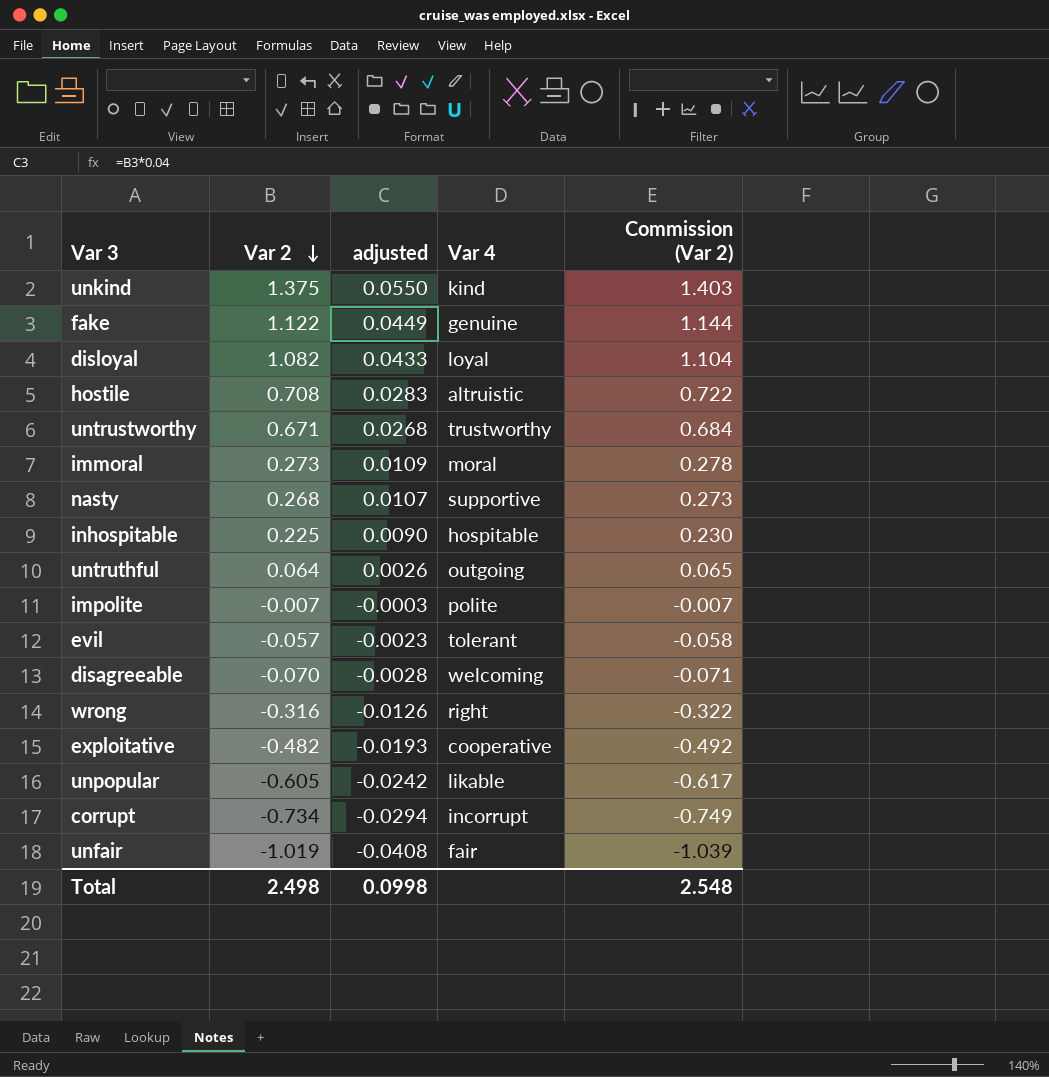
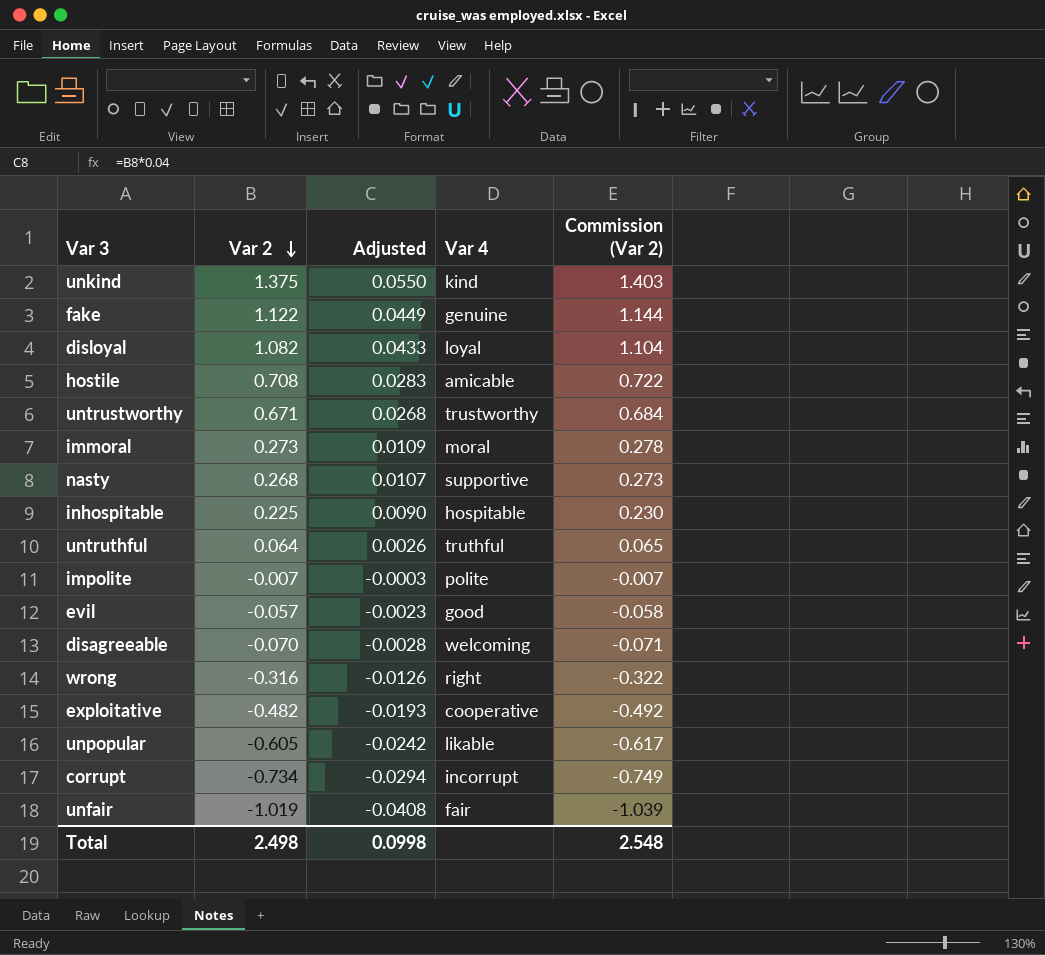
column name: adjusted -> Adjusted
hostile | Var 4: altruistic -> amicable
untruthful | Var 4: outgoing -> truthful
evil | Var 4: tolerant -> good

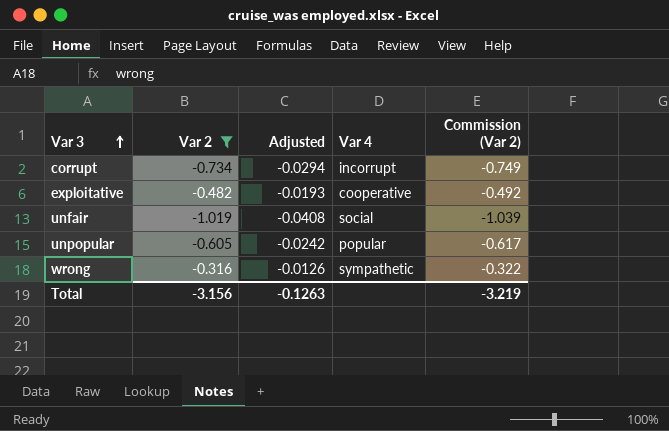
filter: none -> Var 2 <= -0.316
row order: Var 2 descending -> Var 3 ascending
unfair | Var 4: fair -> social
unpopular | Var 4: likable -> popular
wrong | Var 4: right -> sympathetic
Total | Var 2: 2.498 -> -3.156
Total | Adjusted: 0.0998 -> -0.1263
Total | Commission (Var 2): 2.548 -> -3.219

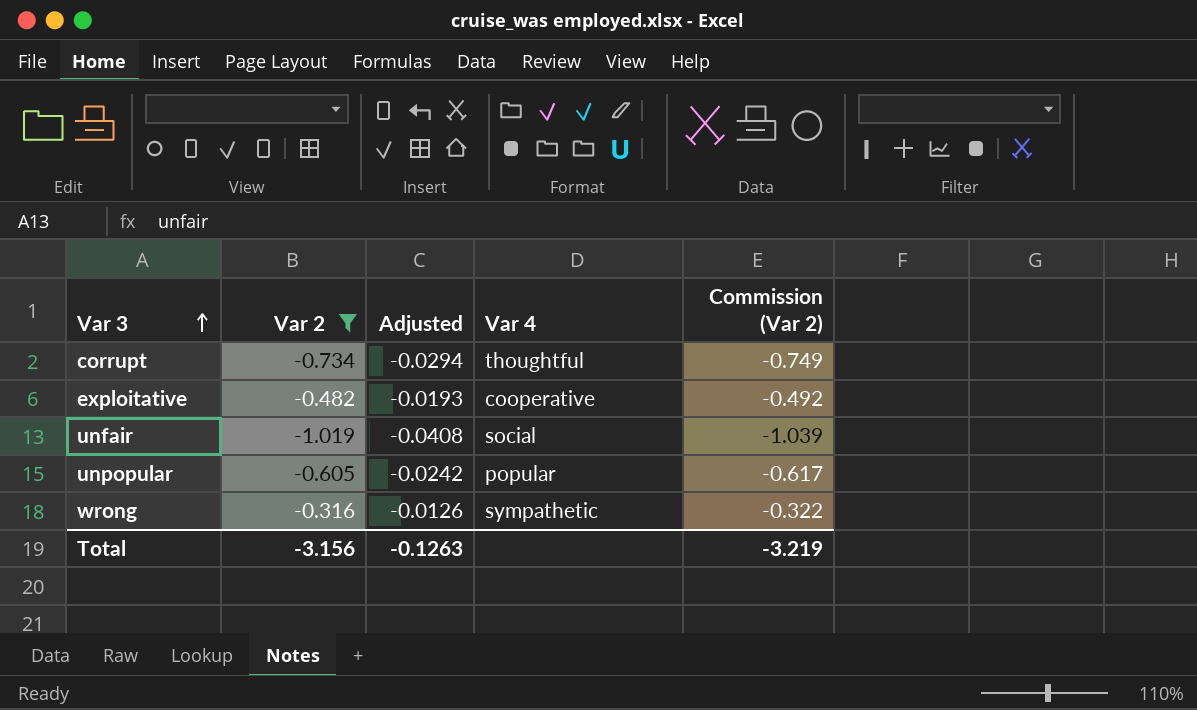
corrupt | Var 4: incorrupt -> thoughtful

